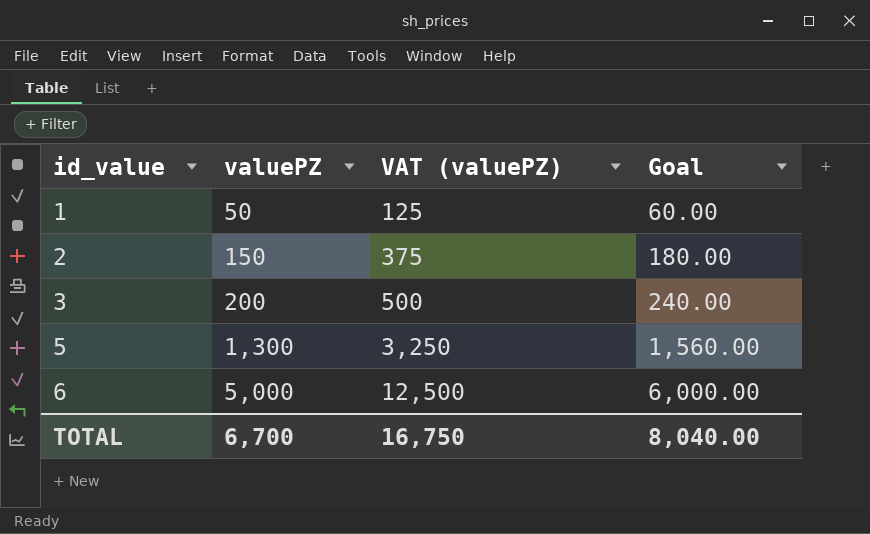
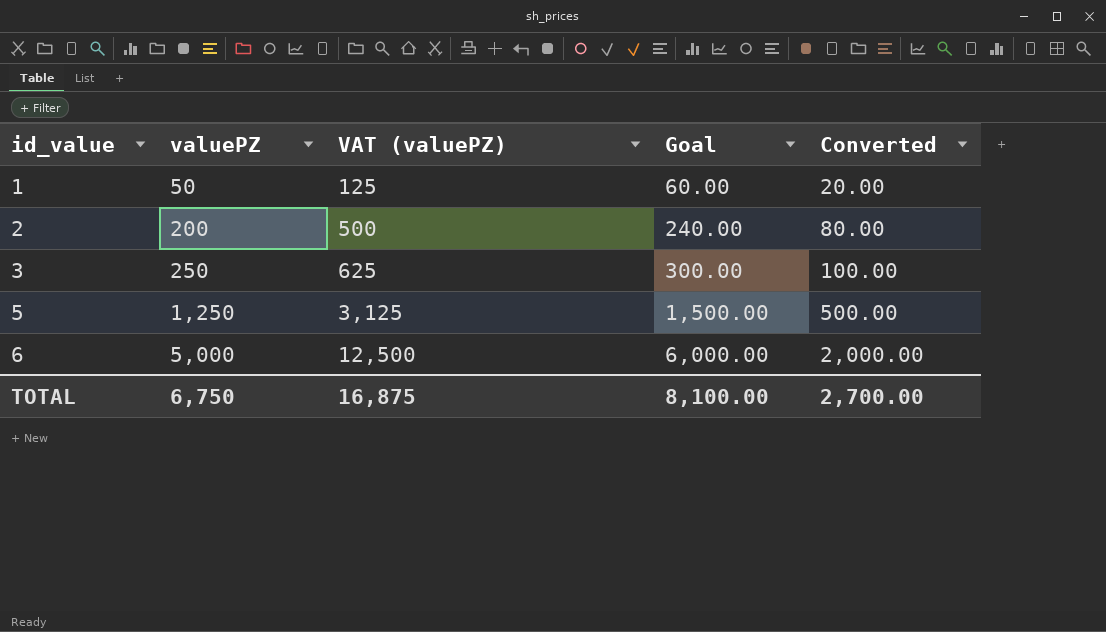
column Converted | formula: none -> [valuePZ] * 0.4
2 | valuePZ: 150 -> 200
2 | VAT (valuePZ): 375 -> 500
2 | Goal: 180.00 -> 240.00
3 | valuePZ: 200 -> 250
3 | VAT (valuePZ): 500 -> 625
3 | Goal: 240.00 -> 300.00
5 | valuePZ: 1,300 -> 1,250
5 | VAT (valuePZ): 3,250 -> 3,125
5 | Goal: 1,560.00 -> 1,500.00
TOTAL | valuePZ: 6,700 -> 6,750
TOTAL | VAT (valuePZ): 16,750 -> 16,875
TOTAL | Goal: 8,040.00 -> 8,100.00

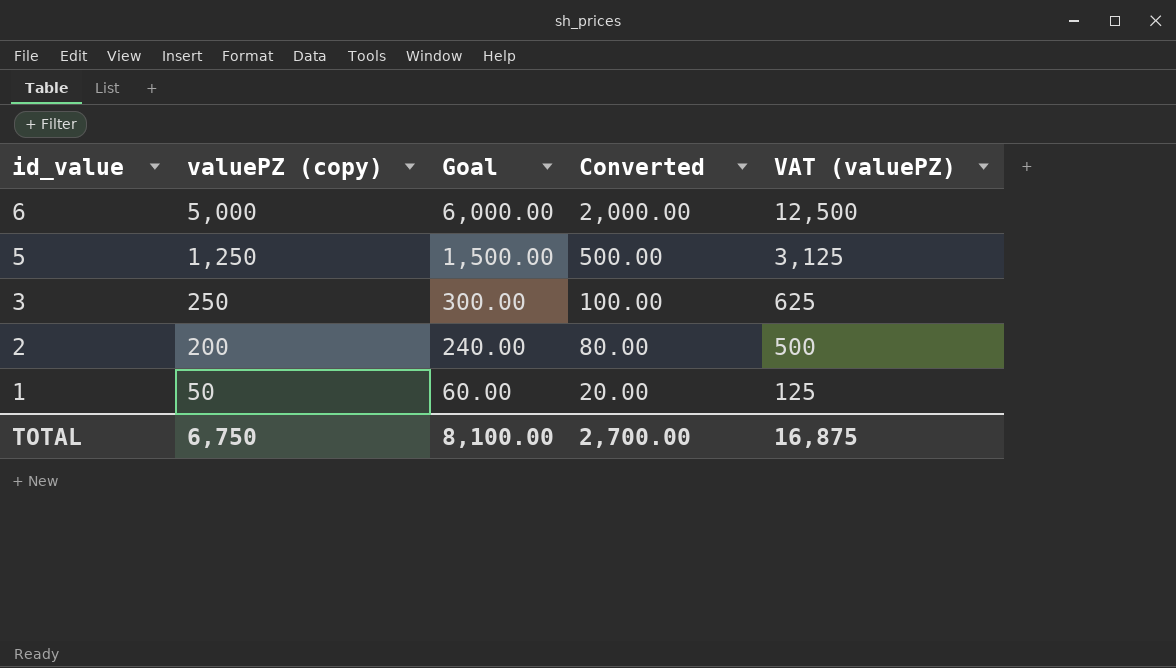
row order: id_value ascending -> id_value descending
column name: valuePZ -> valuePZ (copy)
column VAT (valuePZ) | position: 3 -> 5

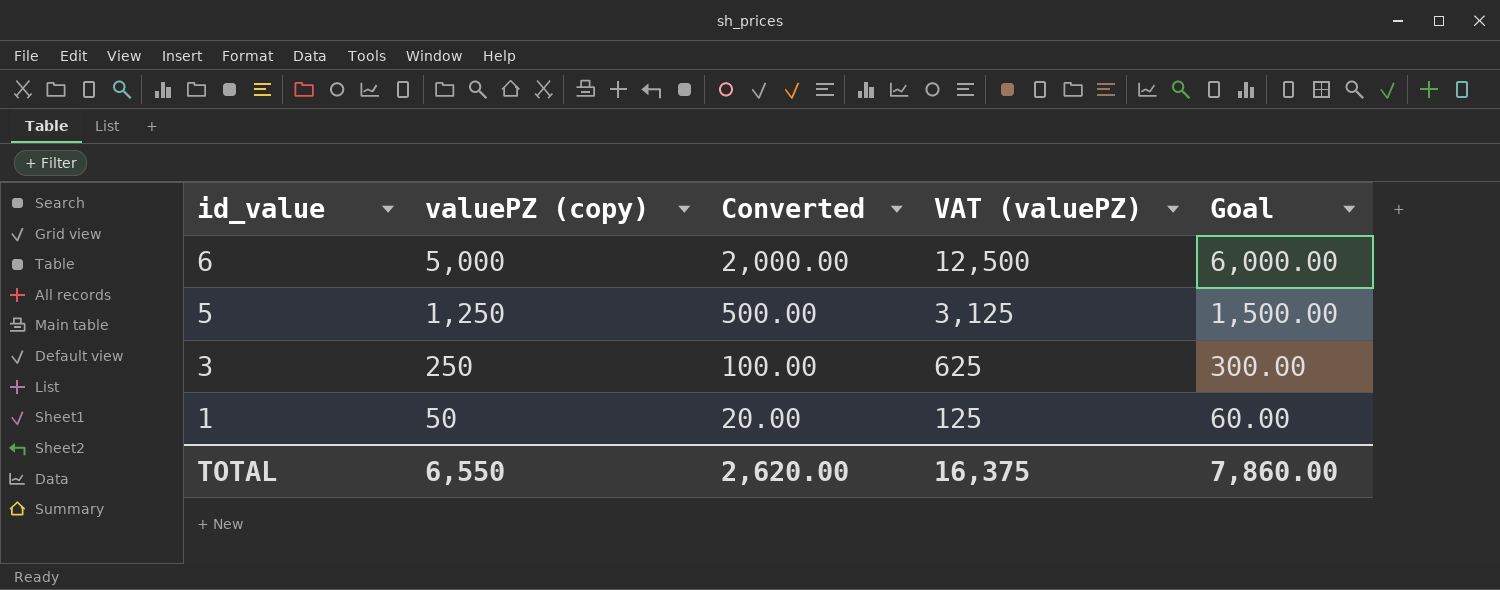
column Goal | position: 3 -> 5
row 2: 200 | 240.00 | 80.00 | 500 -> none
TOTAL | valuePZ (copy): 6,750 -> 6,550
TOTAL | Converted: 2,700.00 -> 2,620.00
TOTAL | VAT (valuePZ): 16,875 -> 16,375
TOTAL | Goal: 8,100.00 -> 7,860.00

